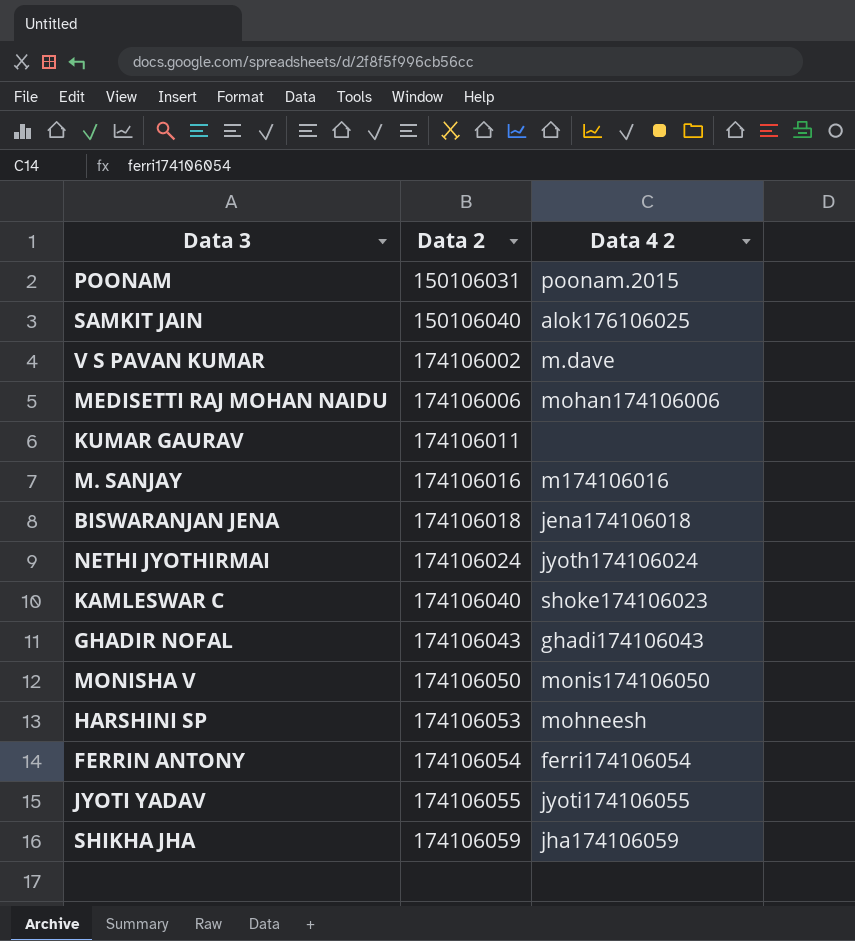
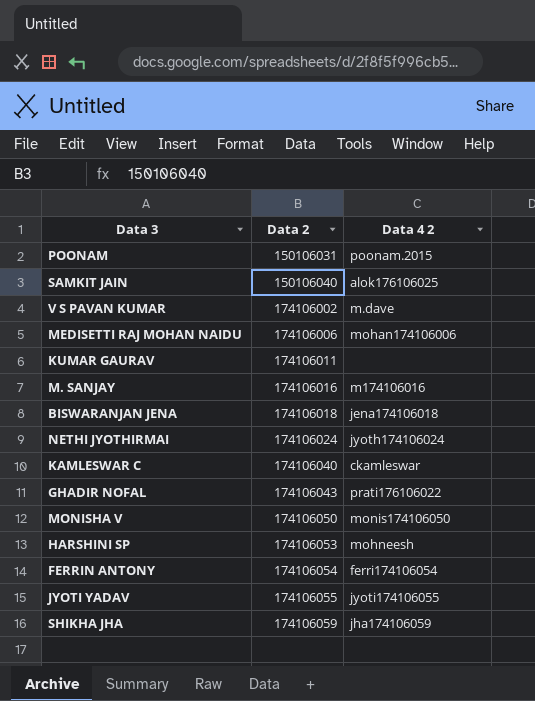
KAMLESWAR C | Data 4 2: shoke174106023 -> ckamleswar
GHADIR NOFAL | Data 4 2: ghadi174106043 -> prati176106022

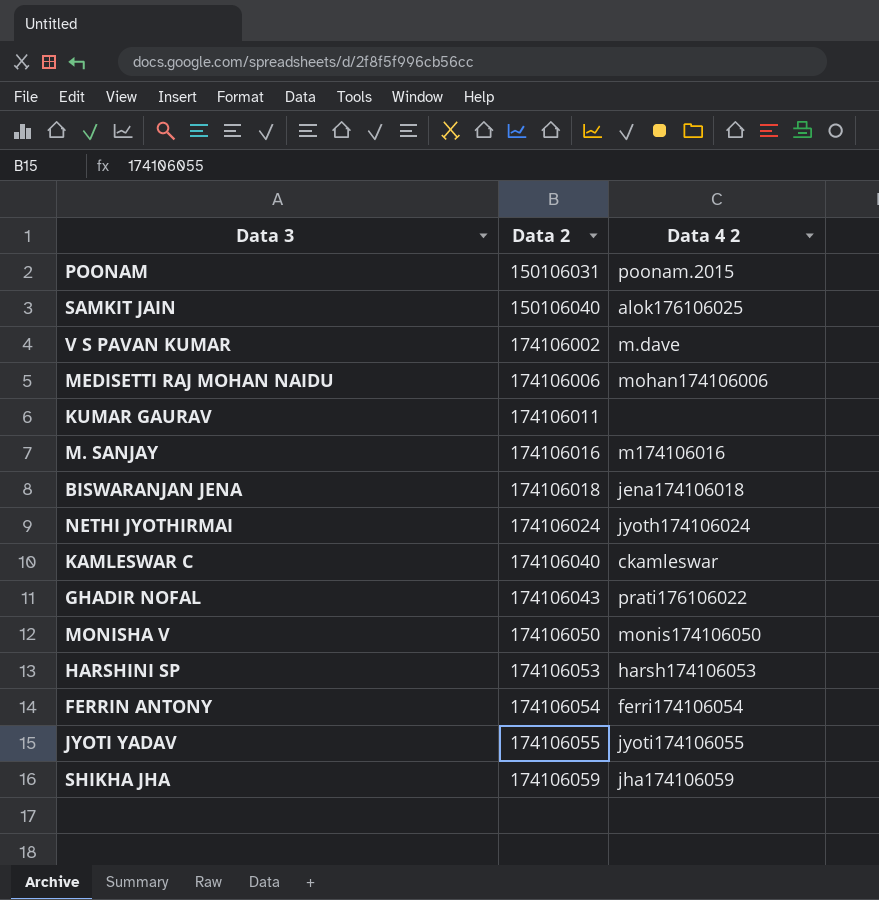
HARSHINI SP | Data 4 2: mohneesh -> harsh174106053

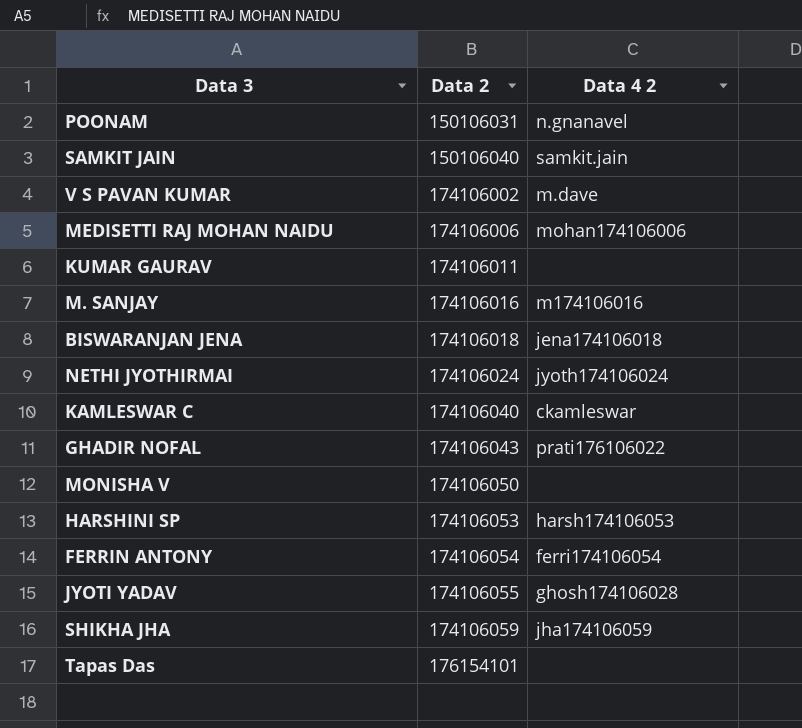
POONAM | Data 4 2: poonam.2015 -> n.gnanavel
SAMKIT JAIN | Data 4 2: alok176106025 -> samkit.jain
MONISHA V | Data 4 2: monis174106050 -> none
JYOTI YADAV | Data 4 2: jyoti174106055 -> ghosh174106028
row Tapas Das: none -> 176154101 | none

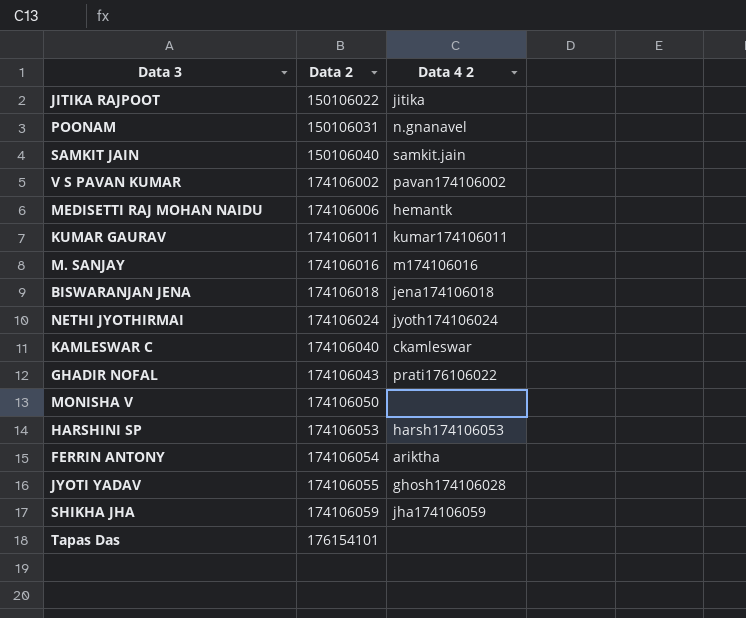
row JITIKA RAJPOOT: none -> 150106022 | jitika
V S PAVAN KUMAR | Data 4 2: m.dave -> pavan174106002
MEDISETTI RAJ MOHAN NAIDU | Data 4 2: mohan174106006 -> hemantk
KUMAR GAURAV | Data 4 2: none -> kumar174106011
FERRIN ANTONY | Data 4 2: ferri174106054 -> ariktha

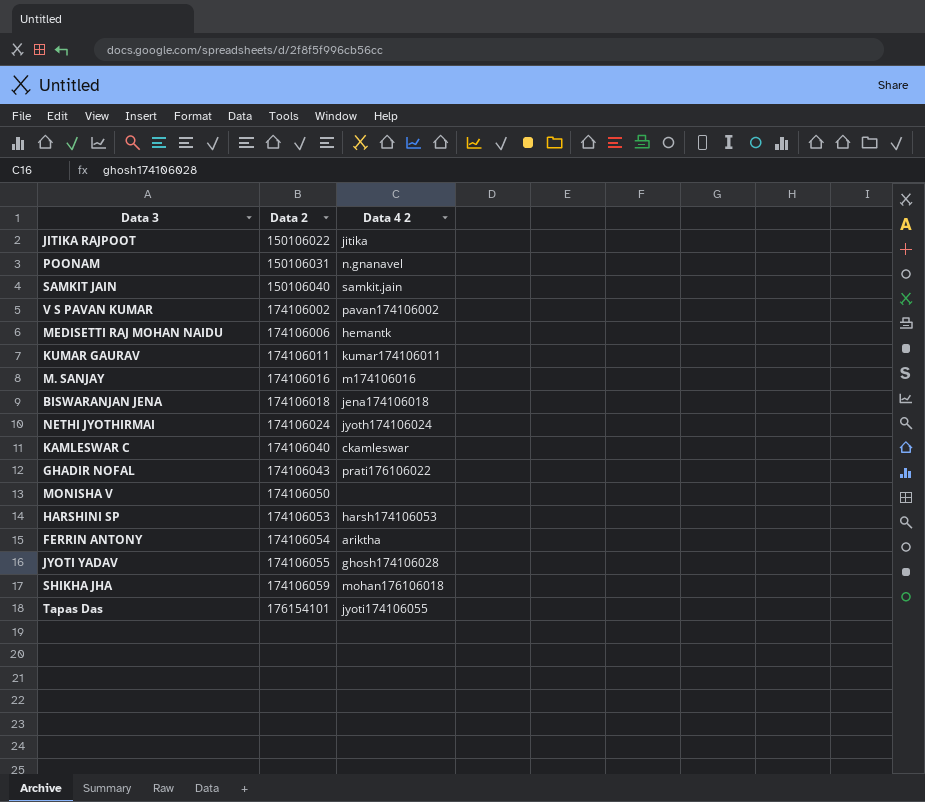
SHIKHA JHA | Data 4 2: jha174106059 -> mohan176106018
Tapas Das | Data 4 2: none -> jyoti174106055

